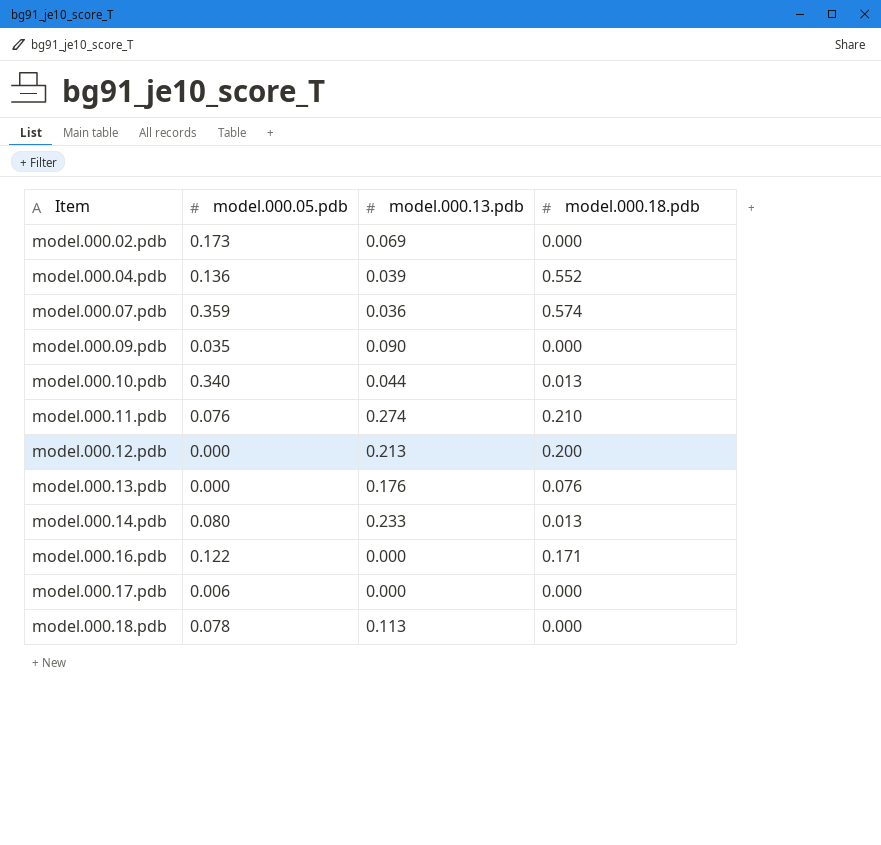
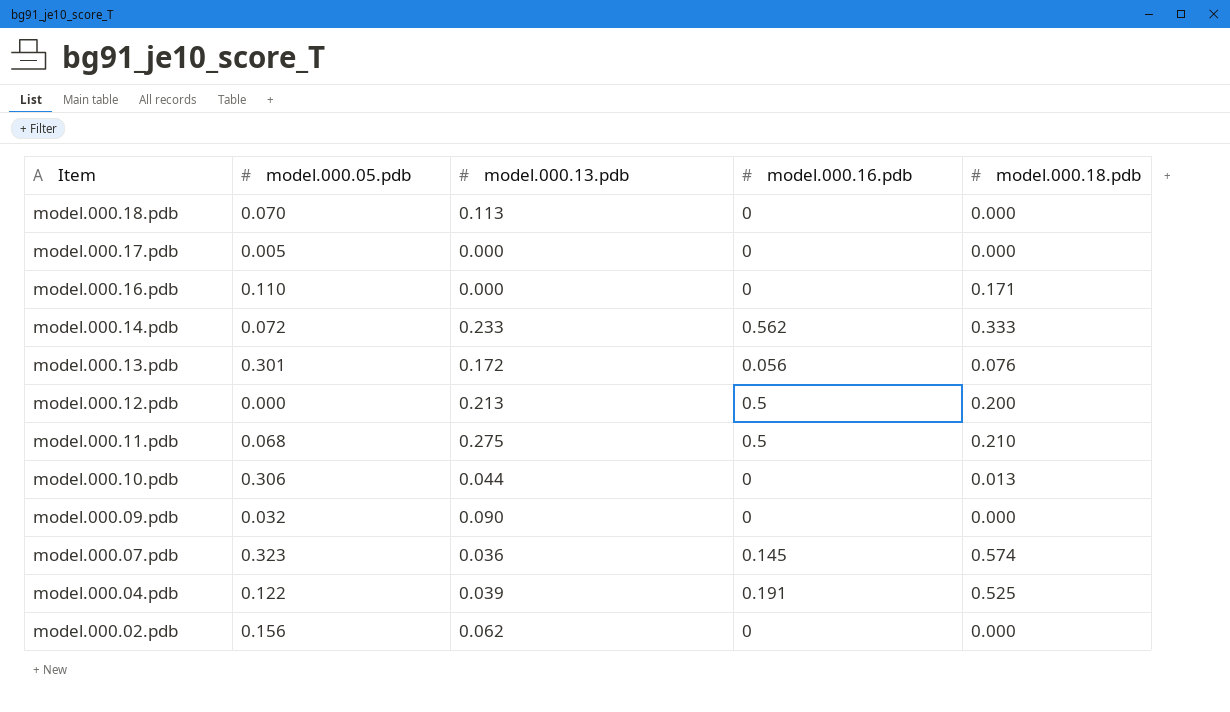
row order: Item ascending -> Item descending
column model.000.16.pdb | position: none -> 4
model.000.18.pdb | model.000.05.pdb: 0.078 -> 0.070
model.000.17.pdb | model.000.05.pdb: 0.006 -> 0.005
model.000.16.pdb | model.000.05.pdb: 0.122 -> 0.110
model.000.14.pdb | model.000.05.pdb: 0.080 -> 0.072
model.000.14.pdb | model.000.18.pdb: 0.013 -> 0.333
model.000.13.pdb | model.000.05.pdb: 0.000 -> 0.301
model.000.13.pdb | model.000.13.pdb: 0.176 -> 0.172
model.000.11.pdb | model.000.05.pdb: 0.076 -> 0.068
model.000.11.pdb | model.000.13.pdb: 0.274 -> 0.275
model.000.10.pdb | model.000.05.pdb: 0.340 -> 0.306
model.000.09.pdb | model.000.05.pdb: 0.035 -> 0.032
model.000.07.pdb | model.000.05.pdb: 0.359 -> 0.323
model.000.04.pdb | model.000.05.pdb: 0.136 -> 0.122
model.000.04.pdb | model.000.18.pdb: 0.552 -> 0.525
model.000.02.pdb | model.000.05.pdb: 0.173 -> 0.156
model.000.02.pdb | model.000.13.pdb: 0.069 -> 0.062

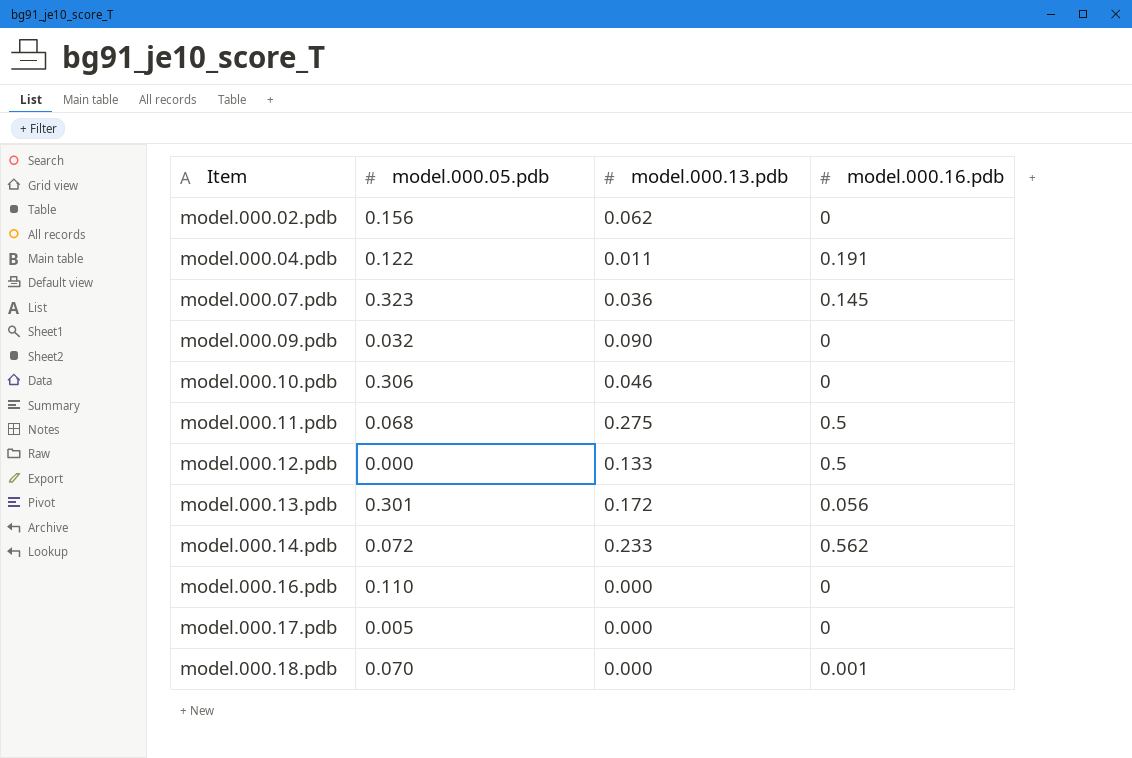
row order: Item descending -> Item ascending
column model.000.18.pdb | position: 5 -> none
model.000.04.pdb | model.000.13.pdb: 0.039 -> 0.011
model.000.10.pdb | model.000.13.pdb: 0.044 -> 0.046
model.000.12.pdb | model.000.13.pdb: 0.213 -> 0.133
model.000.18.pdb | model.000.13.pdb: 0.113 -> 0.000
model.000.18.pdb | model.000.16.pdb: 0 -> 0.001

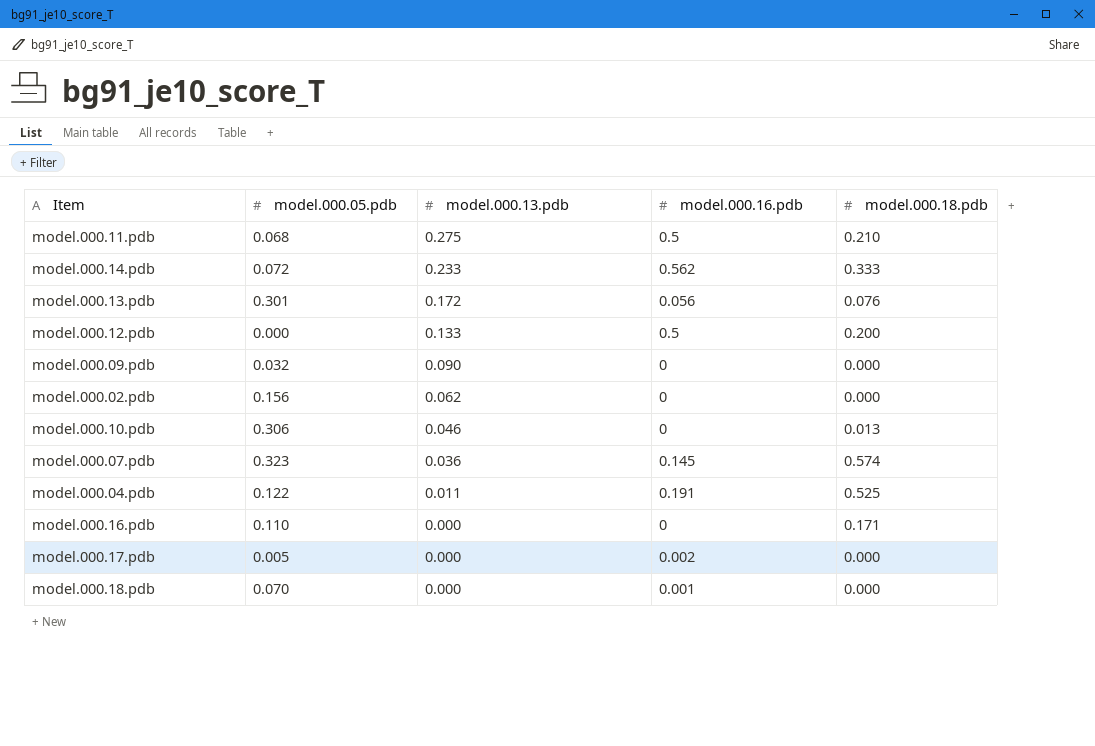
row order: Item ascending -> model.000.13.pdb descending
column model.000.18.pdb | position: none -> 5
model.000.17.pdb | model.000.16.pdb: 0 -> 0.002

